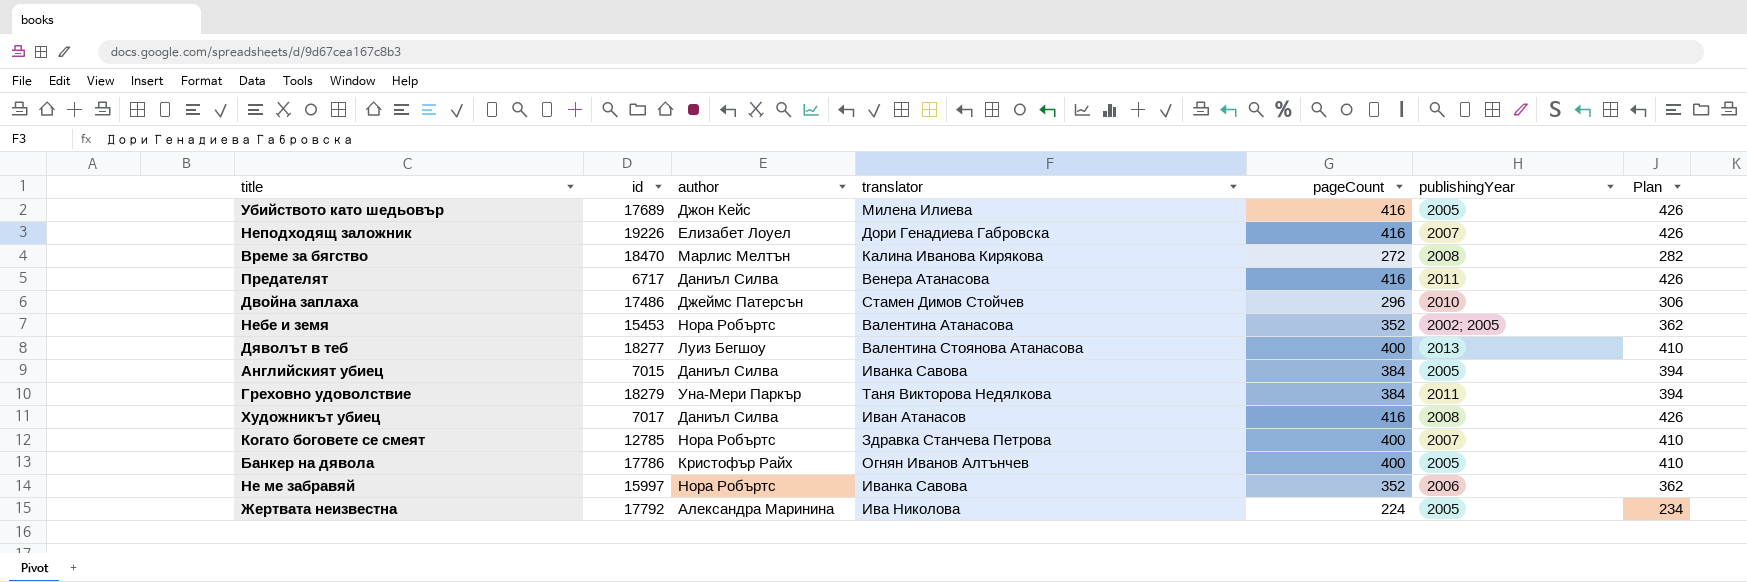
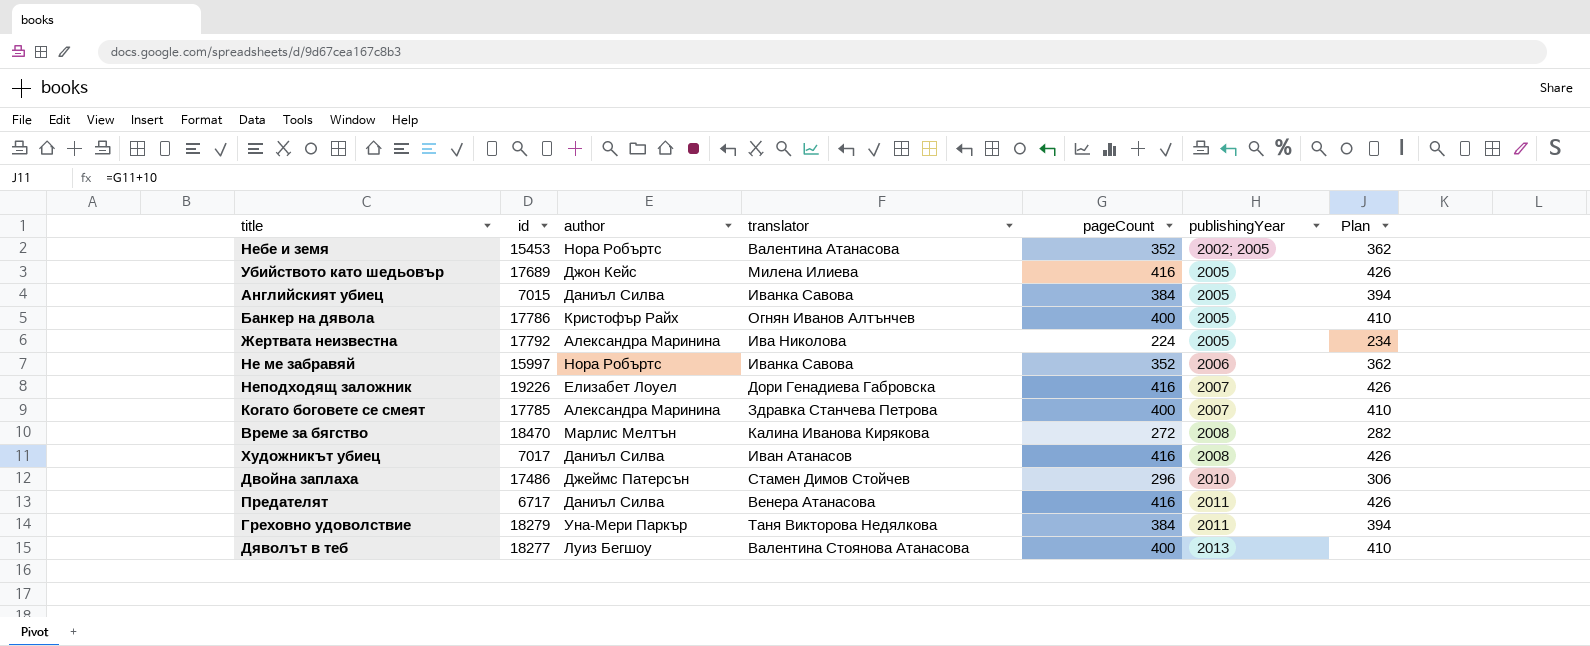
row order: none -> publishingYear ascending
Когато боговете се смеят | id: 12785 -> 17785
Когато боговете се смеят | author: Нора Робъртс -> Александра Маринина

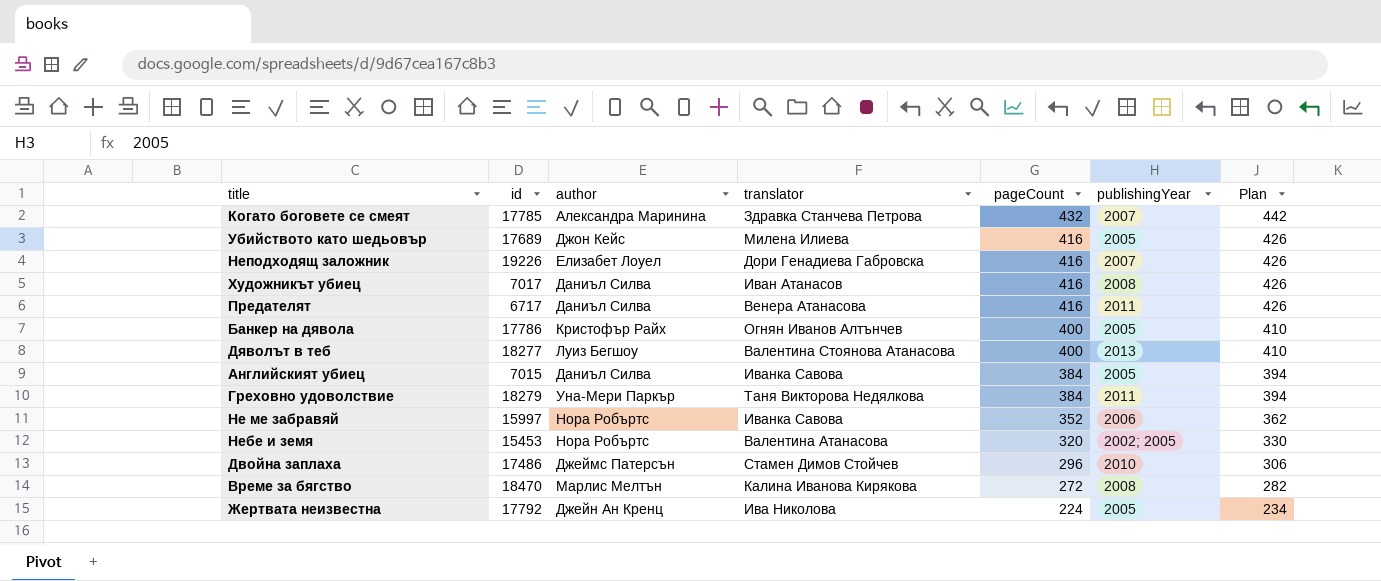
row order: publishingYear ascending -> pageCount descending
Когато боговете се смеят | pageCount: 400 -> 432
Когато боговете се смеят | Plan: 410 -> 442
Небе и земя | pageCount: 352 -> 320
Небе и земя | Plan: 362 -> 330
Жертвата неизвестна | author: Александра Маринина -> Джейн Ан Кренц

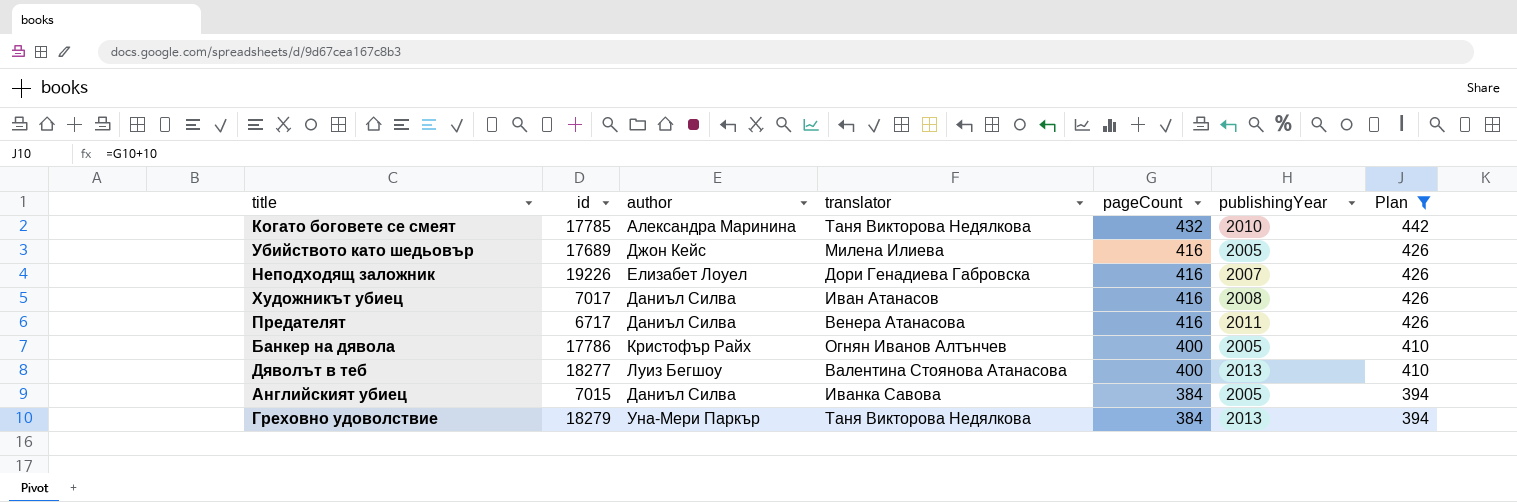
filter: none -> Plan >= 394
Когато боговете се смеят | translator: Здравка Станчева Петрова -> Таня Викторова Недялкова
Когато боговете се смеят | publishingYear: 2007 -> 2010
Греховно удоволствие | publishingYear: 2011 -> 2013

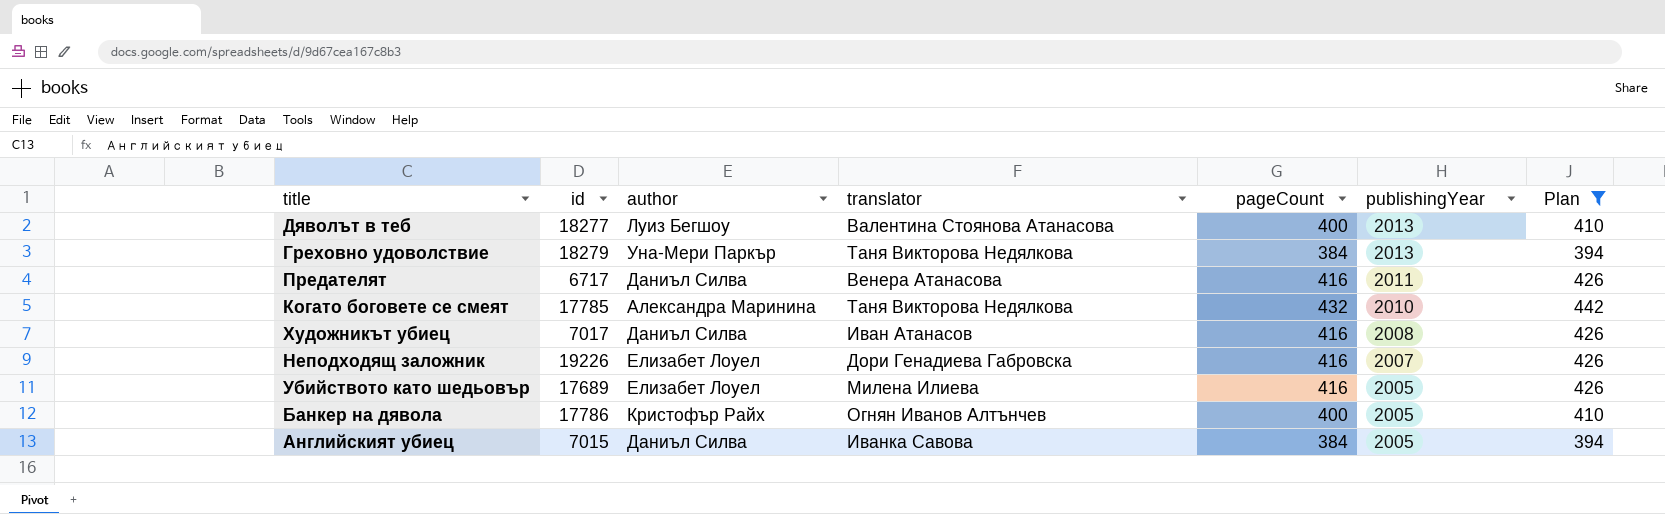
row order: pageCount descending -> publishingYear descending
Убийството като шедьовър | author: Джон Кейс -> Елизабет Лоуел

